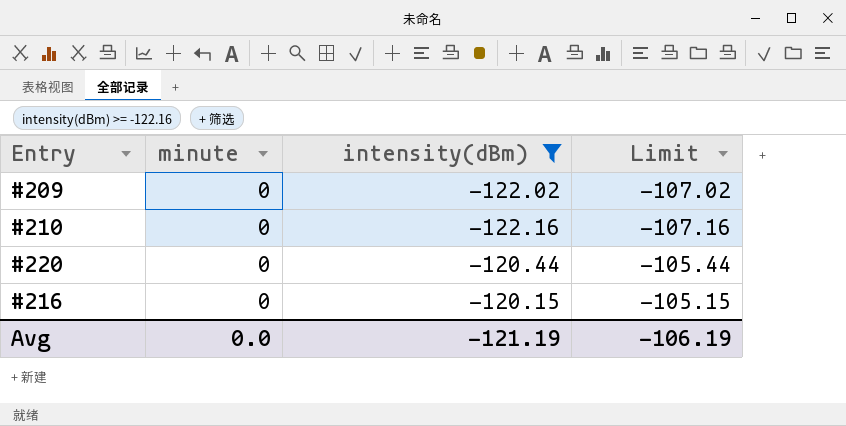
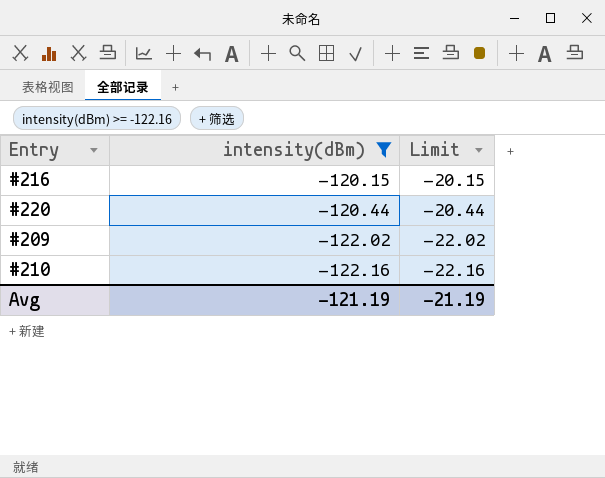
row order: none -> intensity(dBm) descending
column minute | position: 2 -> none
column Limit | formula: [intensity(dBm)] + 15 -> [intensity(dBm)] + 100
Avg | Limit: -106.19 -> -21.19

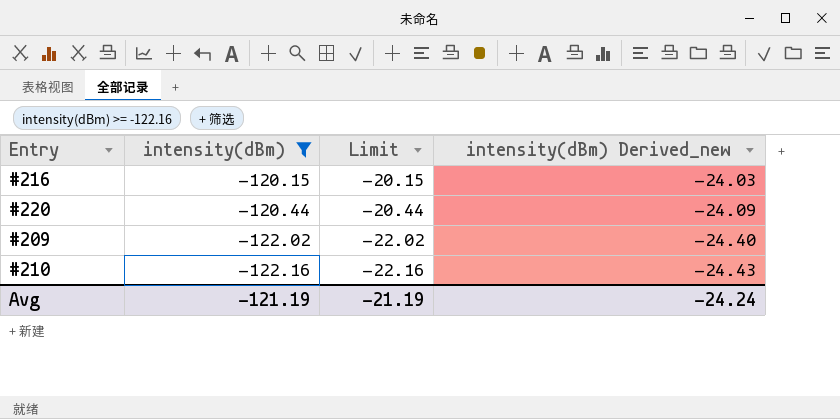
column intensity(dBm) Derived_new | formula: none -> [intensity(dBm)] * 0.2

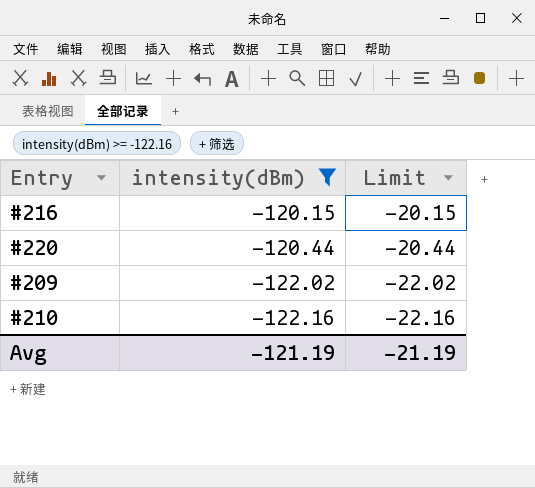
column intensity(dBm) Derived_new | formula: [intensity(dBm)] * 0.2 -> none

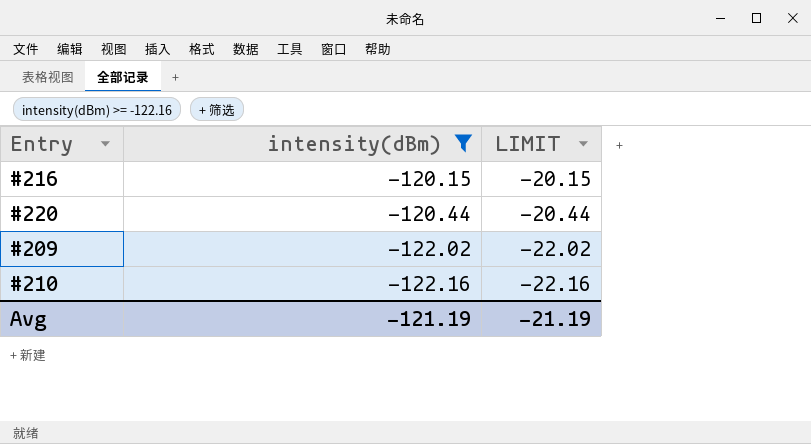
column name: Limit -> LIMIT

